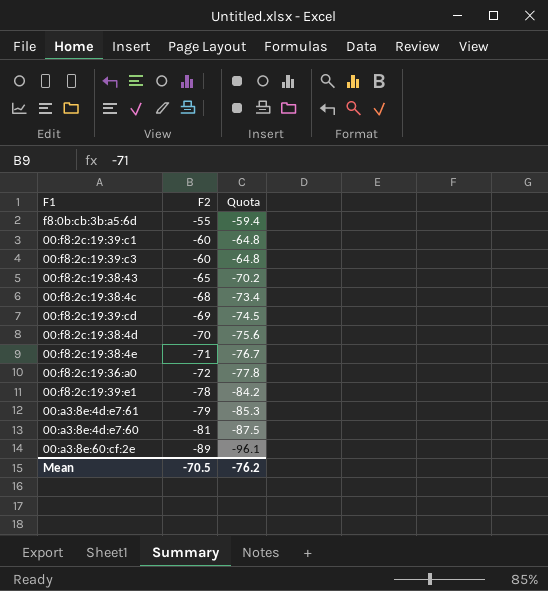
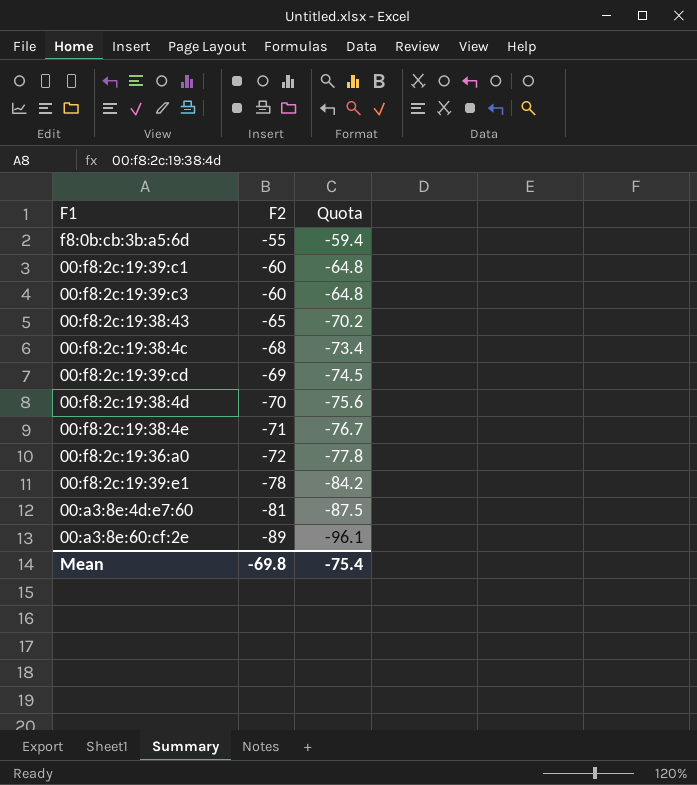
row 00:a3:8e:4d:e7:61: -79 | -85.3 -> none
Mean | F2: -70.5 -> -69.8
Mean | Quota: -76.2 -> -75.4

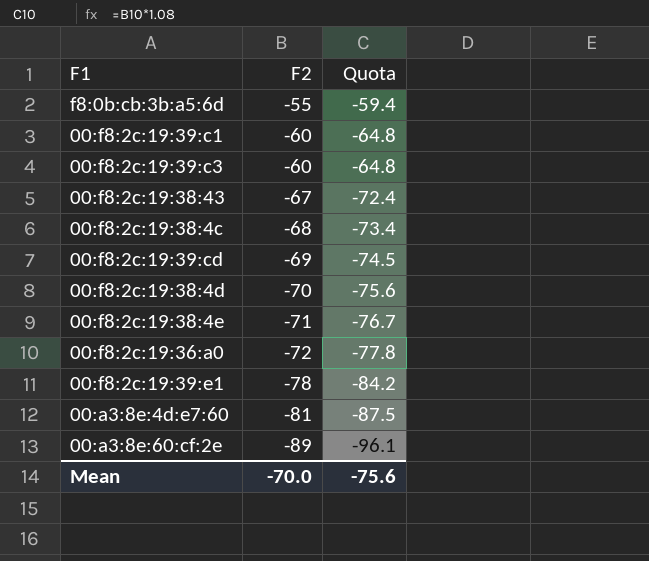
00:f8:2c:19:38:43 | F2: -65 -> -67
00:f8:2c:19:38:43 | Quota: -70.2 -> -72.4
Mean | F2: -69.8 -> -70.0
Mean | Quota: -75.4 -> -75.6

